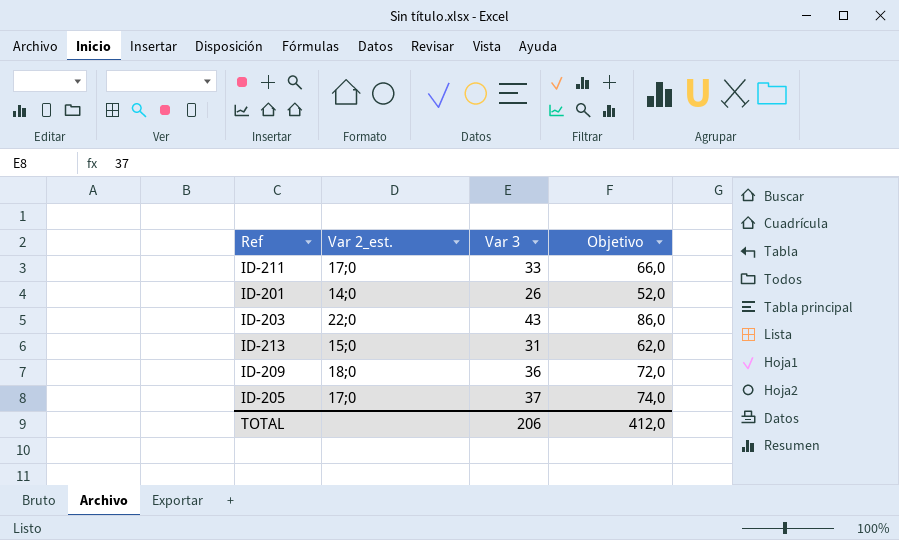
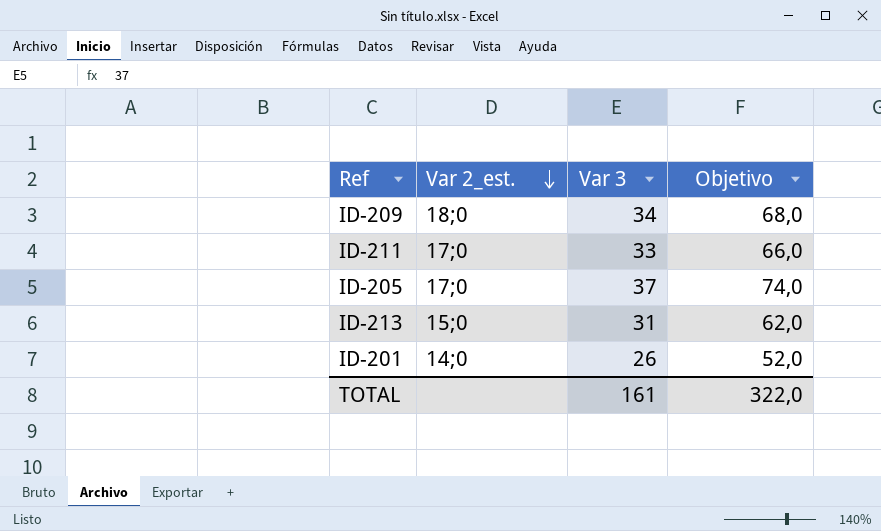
row order: none -> Var 2_est. descending
row ID-203: 22;0 | 43 | 86,0 -> none
ID-209 | Var 3: 36 -> 34
ID-209 | Objetivo: 72,0 -> 68,0
TOTAL | Var 3: 206 -> 161
TOTAL | Objetivo: 412,0 -> 322,0

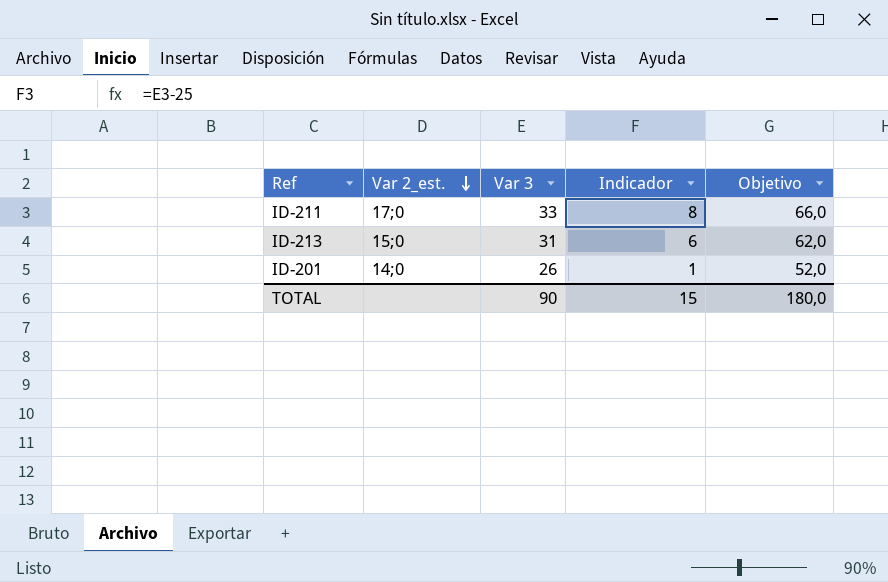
column Indicador | formula: none -> [Var 3] - 25
row ID-209: 18;0 | 34 | 68,0 -> none
row ID-205: 17;0 | 37 | 74,0 -> none
TOTAL | Var 3: 161 -> 90
TOTAL | Objetivo: 322,0 -> 180,0

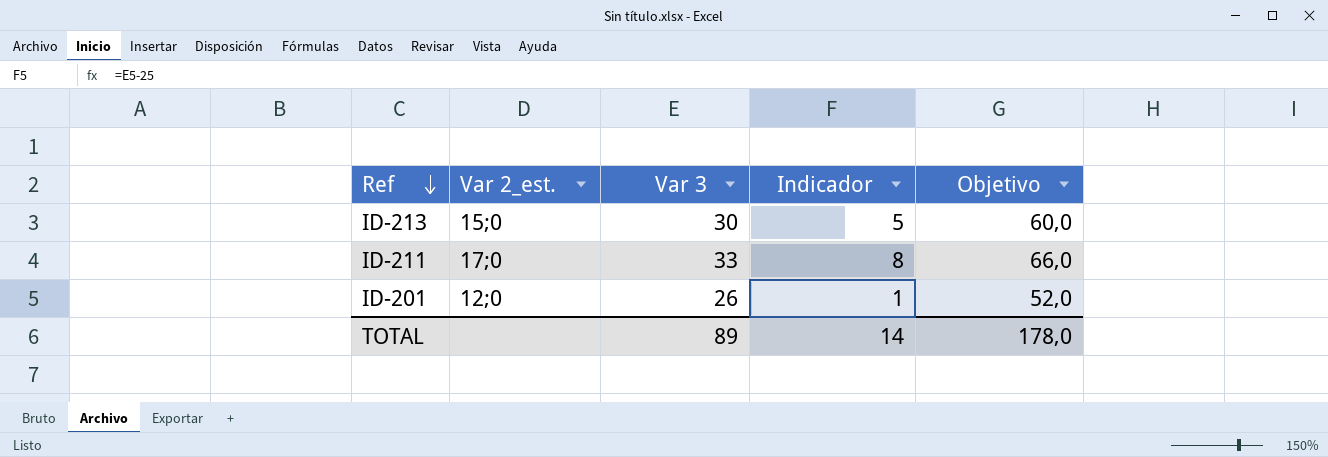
row order: Var 2_est. descending -> Ref descending
ID-213 | Var 3: 31 -> 30
ID-213 | Indicador: 6 -> 5
ID-213 | Objetivo: 62,0 -> 60,0
ID-201 | Var 2_est.: 14;0 -> 12;0
TOTAL | Var 3: 90 -> 89
TOTAL | Indicador: 15 -> 14
TOTAL | Objetivo: 180,0 -> 178,0

